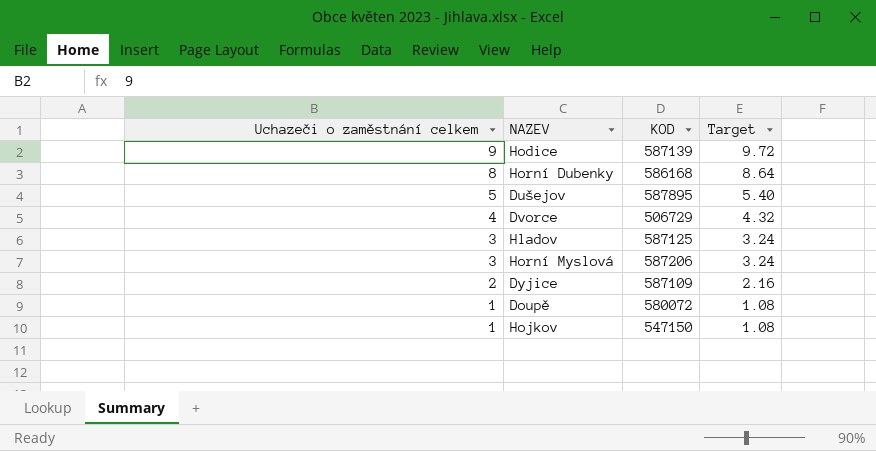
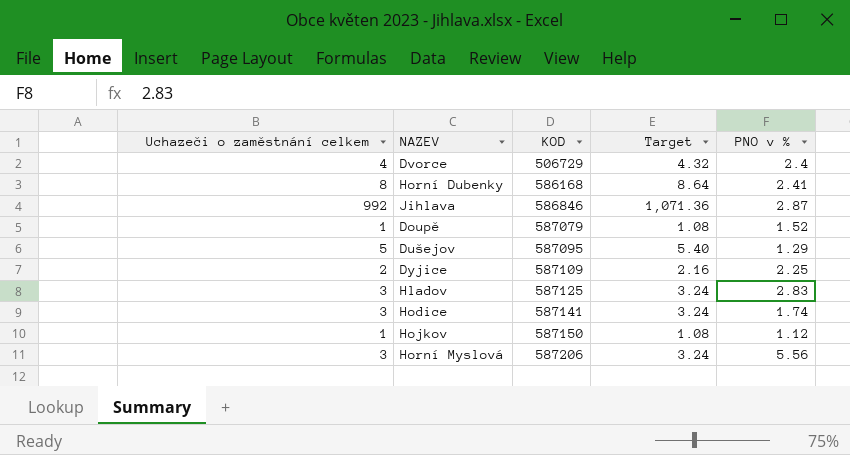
row order: Uchazeči o zaměstnání celkem descending -> KOD ascending
column PNO v % | position: none -> 5
row Jihlava: none -> 992 | 586846 | 1,071.36 | 2.87
Doupě | KOD: 580072 -> 587079
Dušejov | KOD: 587895 -> 587095
Hodice | Uchazeči o zaměstnání celkem: 9 -> 3
Hodice | KOD: 587139 -> 587141
Hodice | Target: 9.72 -> 3.24
Hojkov | KOD: 547150 -> 587150

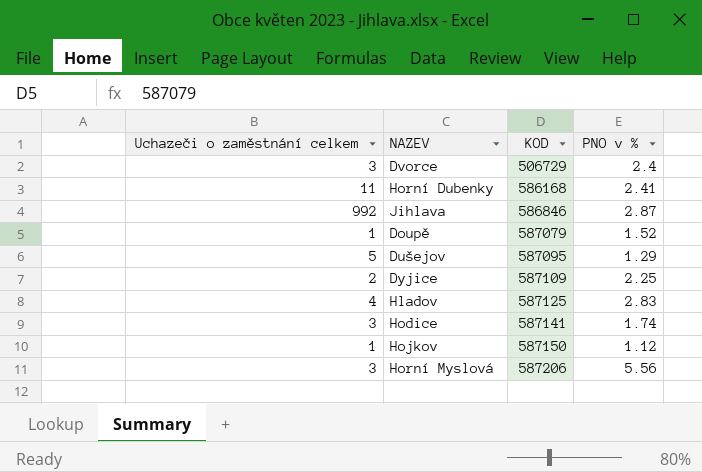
column Target | formula: [Uchazeči o zaměstnání celkem] * 1.08 -> none
Dvorce | Uchazeči o zaměstnání celkem: 4 -> 3
Horní Dubenky | Uchazeči o zaměstnání celkem: 8 -> 11
Hladov | Uchazeči o zaměstnání celkem: 3 -> 4

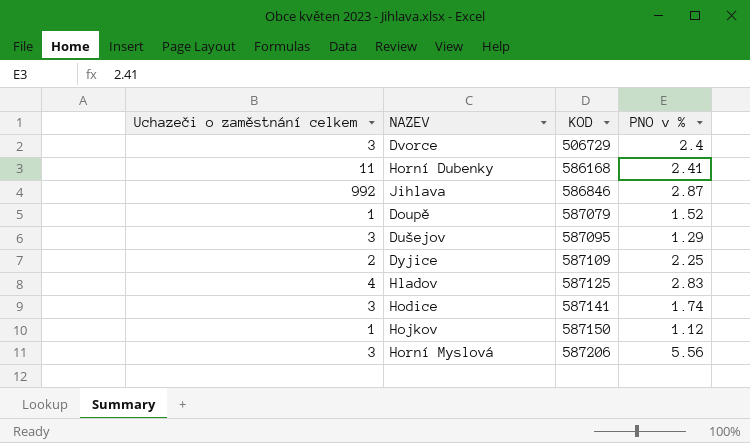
Dušejov | Uchazeči o zaměstnání celkem: 5 -> 3

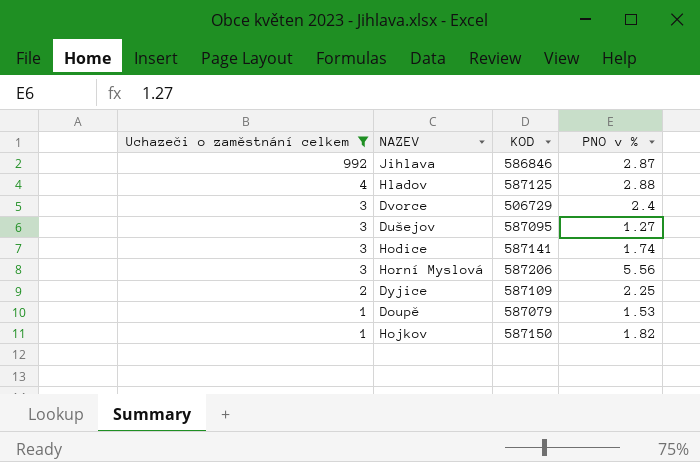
filter: none -> Uchazeči o zaměstnání celkem != 11
row order: KOD ascending -> Uchazeči o zaměstnání celkem descending
Hladov | PNO v %: 2.83 -> 2.88
Dušejov | PNO v %: 1.29 -> 1.27
Doupě | PNO v %: 1.52 -> 1.53
Hojkov | PNO v %: 1.12 -> 1.82

